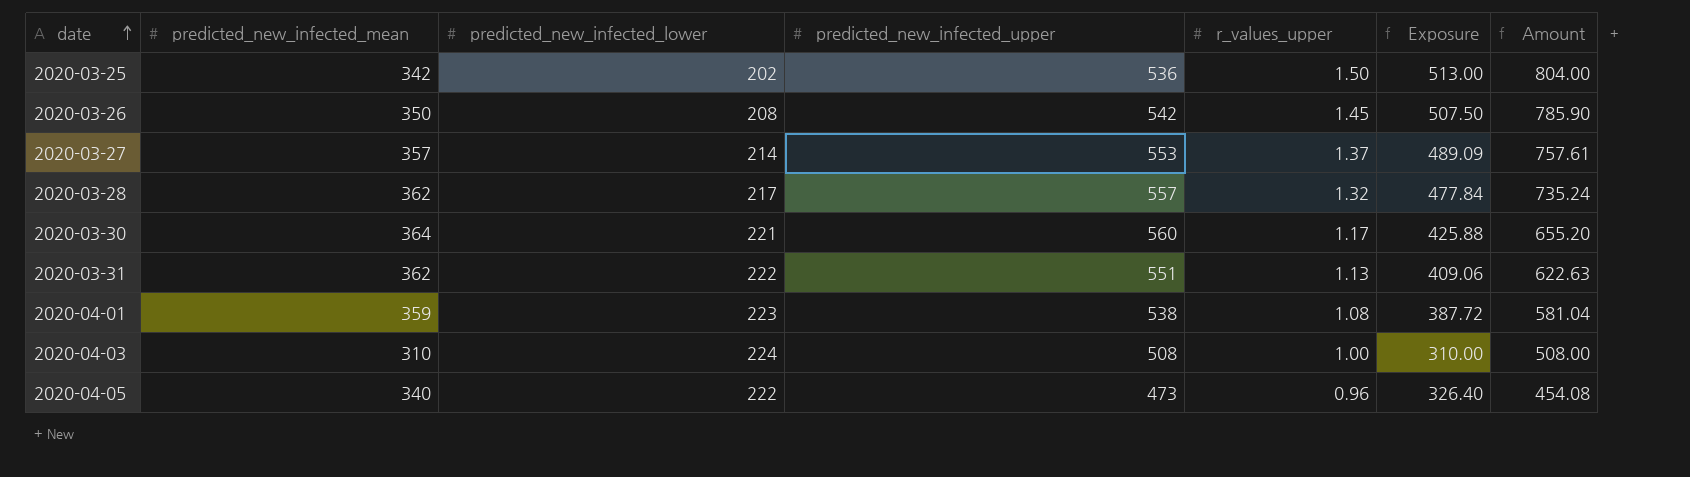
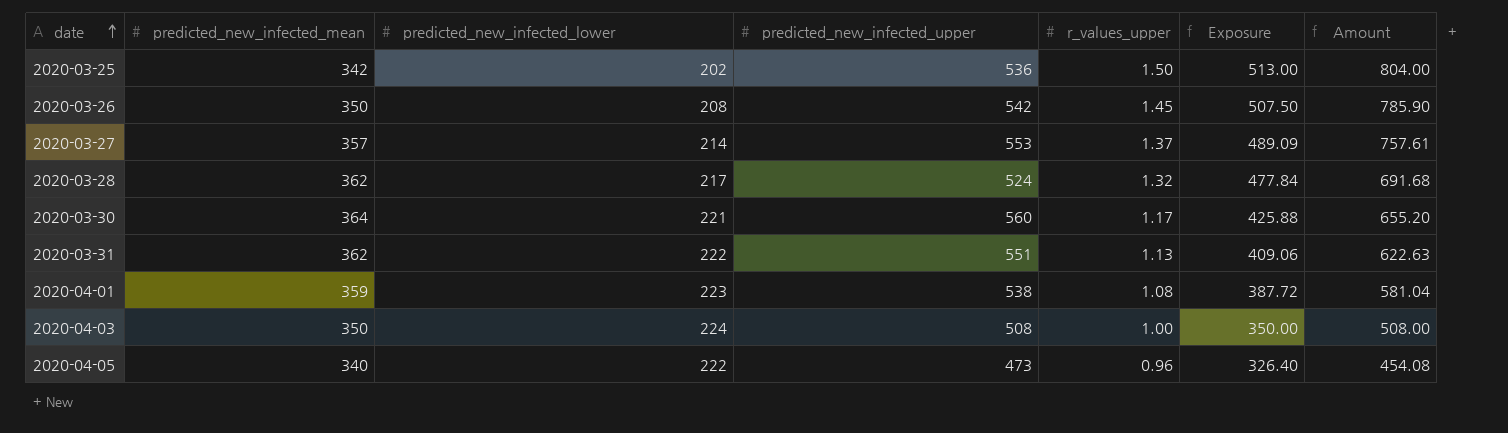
2020-03-28 | predicted_new_infected_upper: 557 -> 524
2020-03-28 | Amount: 735.24 -> 691.68
2020-04-03 | predicted_new_infected_mean: 310 -> 350
2020-04-03 | Exposure: 310.00 -> 350.00

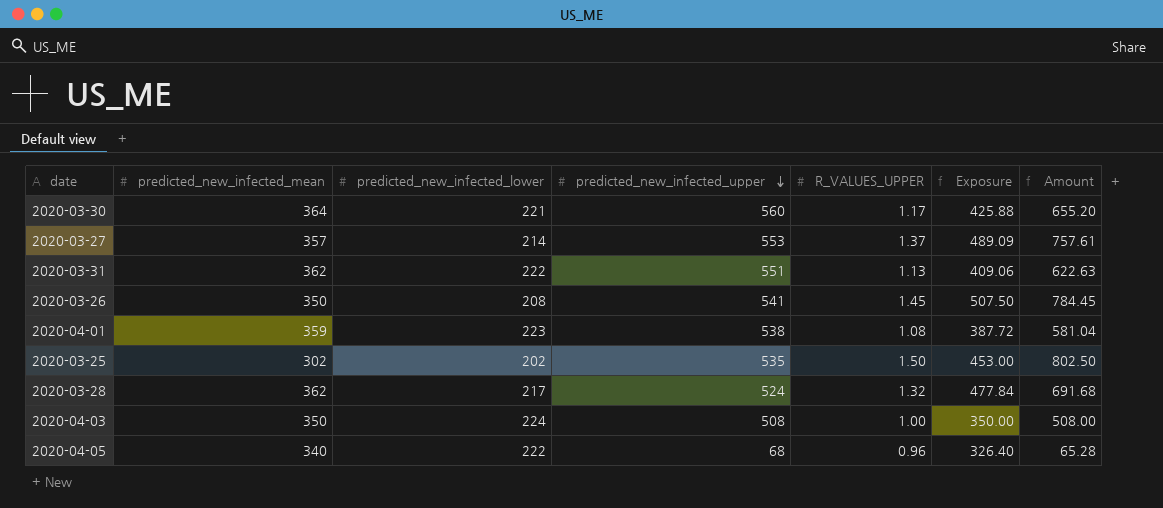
row order: date ascending -> predicted_new_infected_upper descending
column name: r_values_upper -> R_VALUES_UPPER
2020-03-26 | predicted_new_infected_upper: 542 -> 541
2020-03-26 | Amount: 785.90 -> 784.45
2020-03-25 | predicted_new_infected_mean: 342 -> 302
2020-03-25 | predicted_new_infected_upper: 536 -> 535
2020-03-25 | Exposure: 513.00 -> 453.00
2020-03-25 | Amount: 804.00 -> 802.50
2020-04-05 | predicted_new_infected_upper: 473 -> 68
2020-04-05 | Amount: 454.08 -> 65.28

